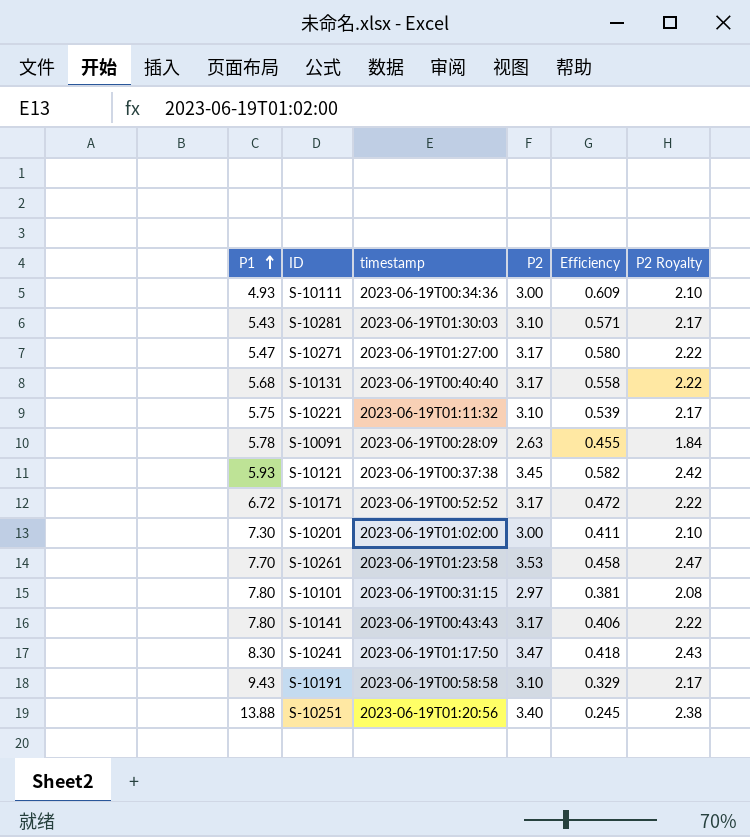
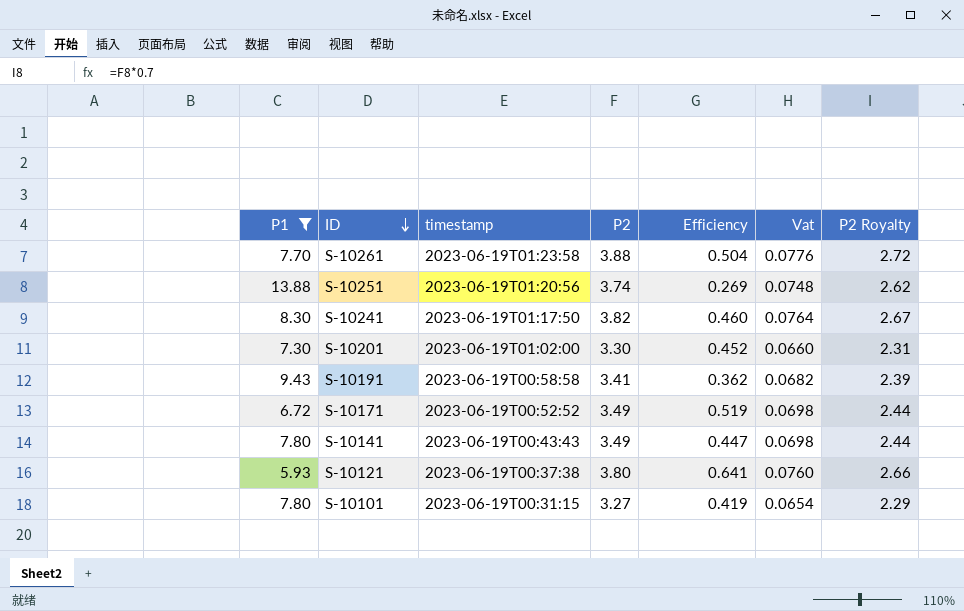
filter: none -> P1 >= 5.93
row order: P1 ascending -> ID descending
column Vat | formula: none -> [P2] * 0.02
S-10261 | P2: 3.53 -> 3.88
S-10261 | Efficiency: 0.458 -> 0.504
S-10261 | P2 Royalty: 2.47 -> 2.72
S-10251 | P2: 3.40 -> 3.74
S-10251 | Efficiency: 0.245 -> 0.269
S-10251 | P2 Royalty: 2.38 -> 2.62
S-10241 | P2: 3.47 -> 3.82
S-10241 | Efficiency: 0.418 -> 0.460
S-10241 | P2 Royalty: 2.43 -> 2.67
S-10201 | P2: 3.00 -> 3.30
S-10201 | Efficiency: 0.411 -> 0.452
S-10201 | P2 Royalty: 2.10 -> 2.31
S-10191 | P2: 3.10 -> 3.41
S-10191 | Efficiency: 0.329 -> 0.362
S-10191 | P2 Royalty: 2.17 -> 2.39
S-10171 | P2: 3.17 -> 3.49
S-10171 | Efficiency: 0.472 -> 0.519
S-10171 | P2 Royalty: 2.22 -> 2.44
S-10141 | P2: 3.17 -> 3.49
S-10141 | Efficiency: 0.406 -> 0.447
S-10141 | P2 Royalty: 2.22 -> 2.44
S-10121 | P2: 3.45 -> 3.80
S-10121 | Efficiency: 0.582 -> 0.641
S-10121 | P2 Royalty: 2.42 -> 2.66
S-10101 | P2: 2.97 -> 3.27
S-10101 | Efficiency: 0.381 -> 0.419
S-10101 | P2 Royalty: 2.08 -> 2.29

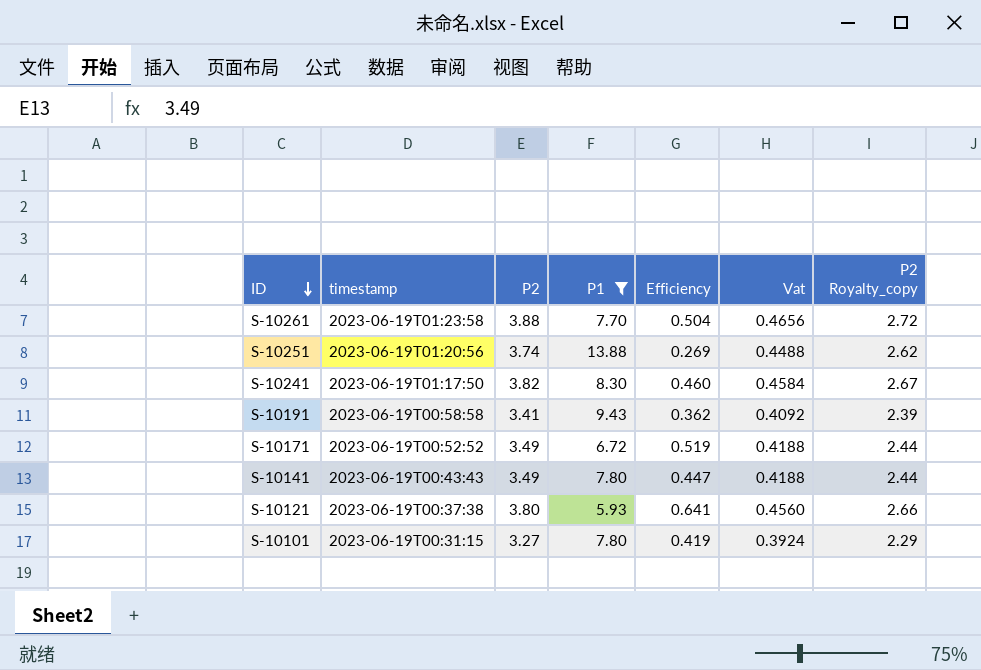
column P1 | position: 1 -> 4
column Vat | formula: [P2] * 0.02 -> [P2] * 0.12
column name: P2 Royalty -> P2 Royalty_copy
row S-10201: 7.30 | 2023-06-19T01:02:00 | 3.30 | 0.452 | 0.0660 | 2.31 -> none

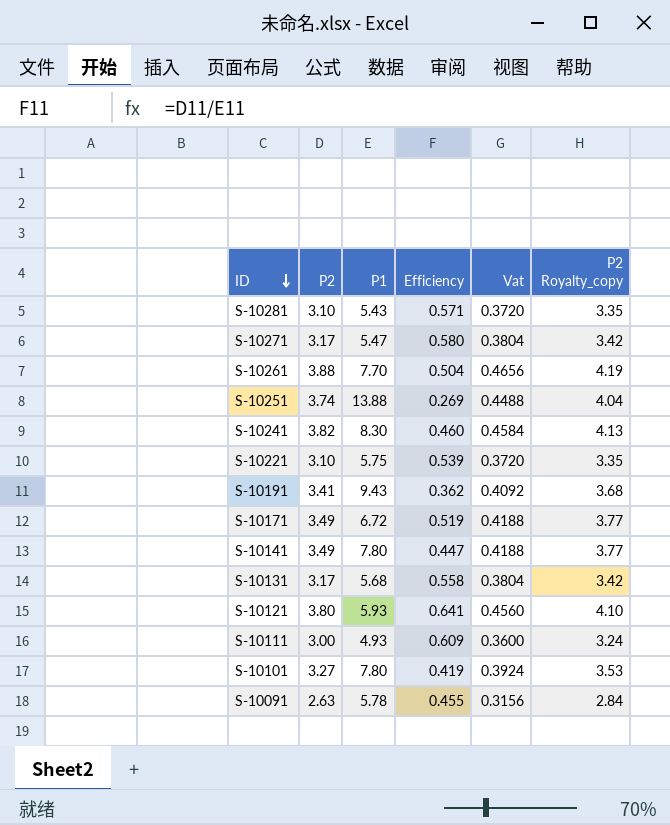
filter: P1 >= 5.93 -> none
column timestamp | position: 2 -> none
column P2 Royalty_copy | formula: [P2] * 0.7 -> [P2] * 1.08

